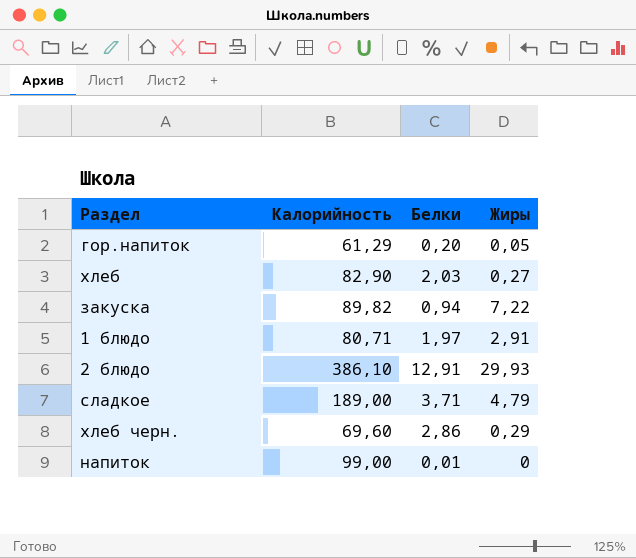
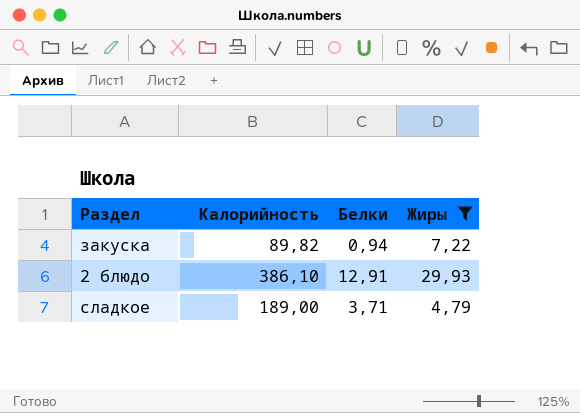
filter: none -> Жиры >= 4,79

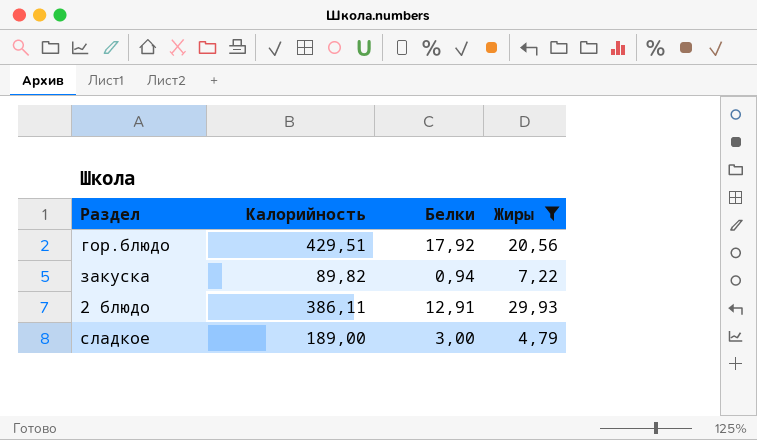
row гор.блюдо: none -> 429,51 | 17,92 | 20,56
2 блюдо | Калорийность: 386,10 -> 386,11
сладкое | Белки: 3,71 -> 3,00

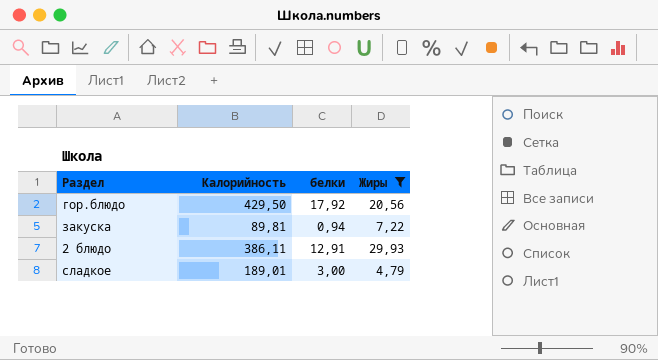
column name: Белки -> белки
гор.блюдо | Калорийность: 429,51 -> 429,50
закуска | Калорийность: 89,82 -> 89,81
сладкое | Калорийность: 189,00 -> 189,01

